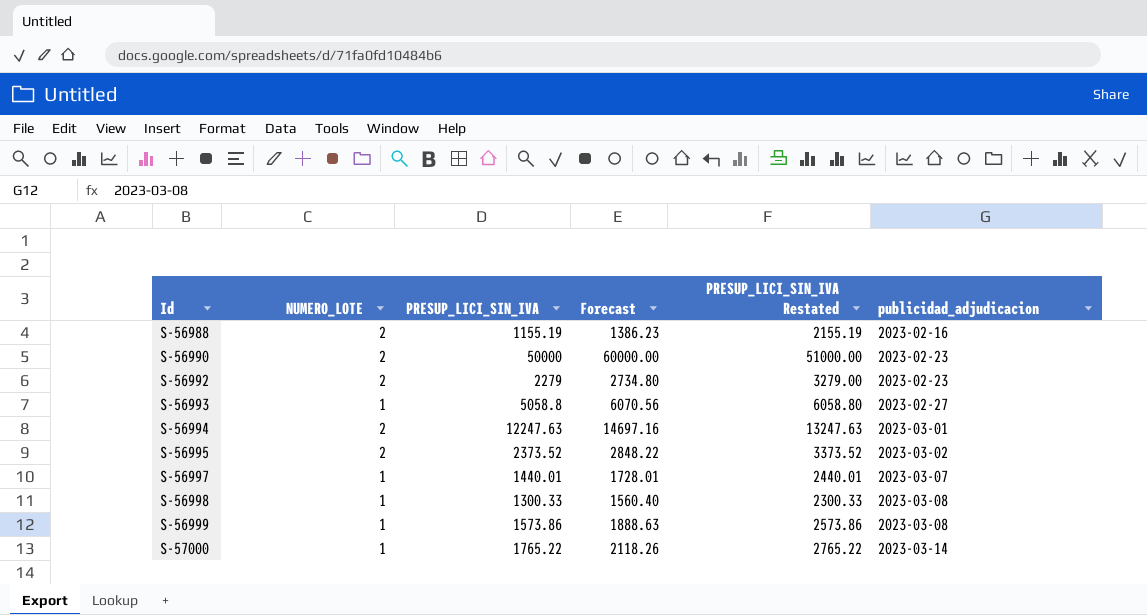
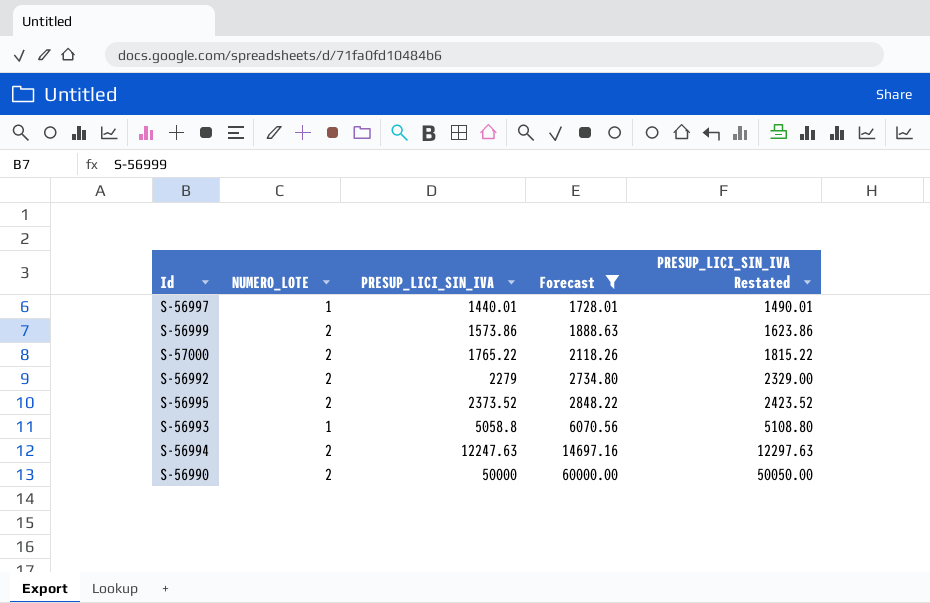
filter: none -> Forecast >= 1728.01
row order: Id ascending -> PRESUP_LICI_SIN_IVA ascending
column publicidad_adjudicacion | position: 6 -> none
column PRESUP_LICI_SIN_IVA Restated | formula: [PRESUP_LICI_SIN_IVA] + 1000 -> [PRESUP_LICI_SIN_IVA] + 50
S-56999 | NUMERO_LOTE: 1 -> 2
S-57000 | NUMERO_LOTE: 1 -> 2

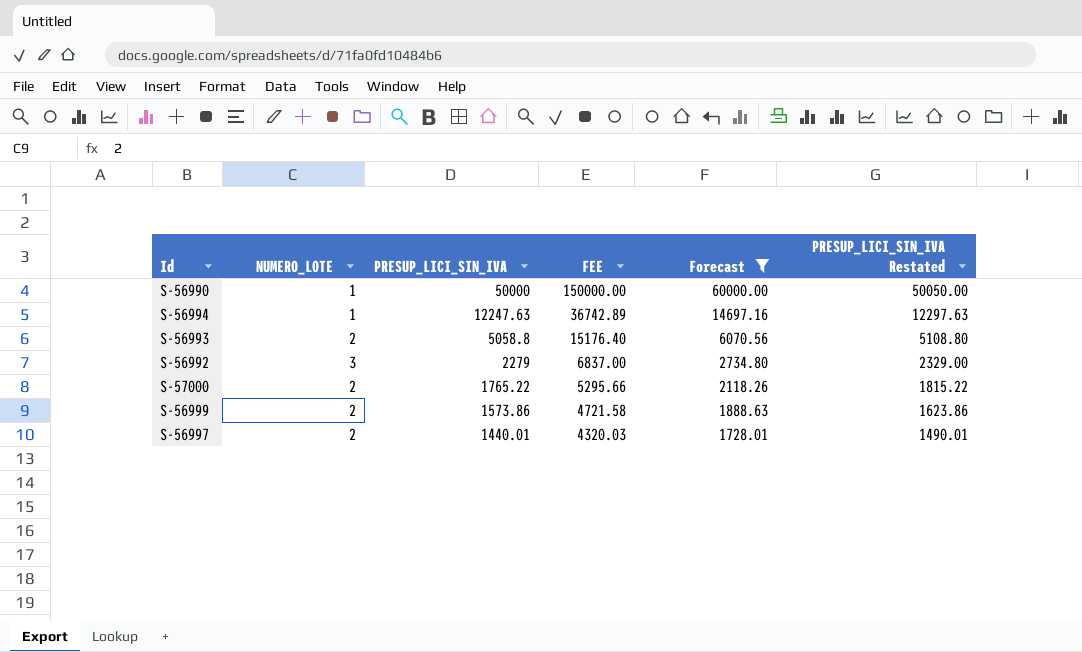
row order: PRESUP_LICI_SIN_IVA ascending -> PRESUP_LICI_SIN_IVA descending
column FEE | formula: none -> [PRESUP_LICI_SIN_IVA] * 3
row S-56995: 2 | 2373.52 | 2848.22 | 2423.52 -> none
S-56990 | NUMERO_LOTE: 2 -> 1
S-56994 | NUMERO_LOTE: 2 -> 1
S-56993 | NUMERO_LOTE: 1 -> 2
S-56992 | NUMERO_LOTE: 2 -> 3
S-56997 | NUMERO_LOTE: 1 -> 2

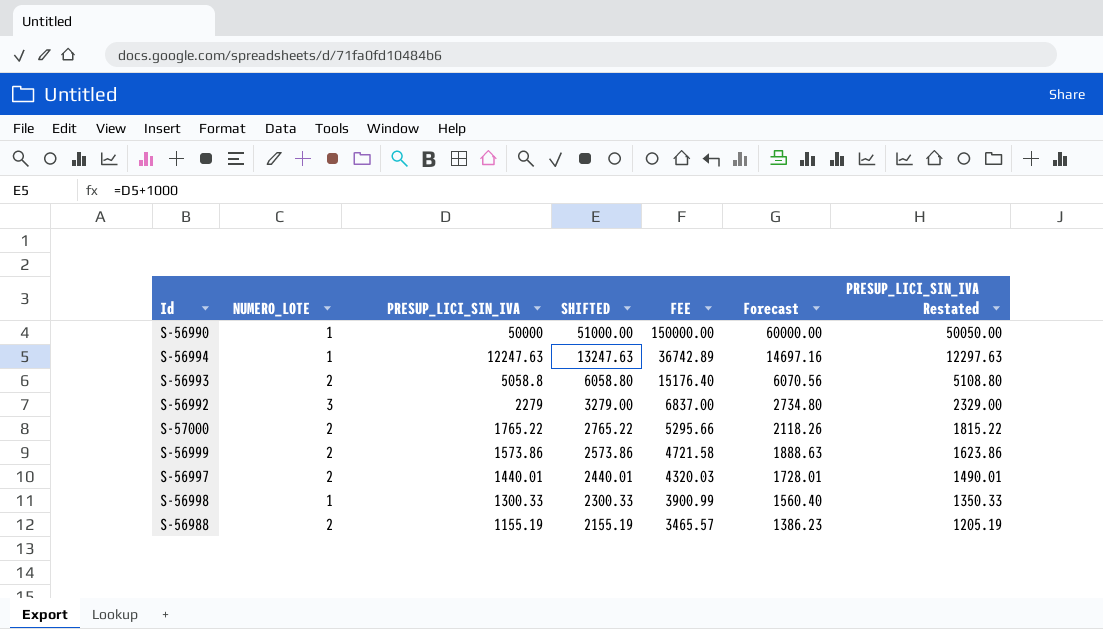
filter: Forecast >= 1728.01 -> none
column SHIFTED | formula: none -> [PRESUP_LICI_SIN_IVA] + 1000

